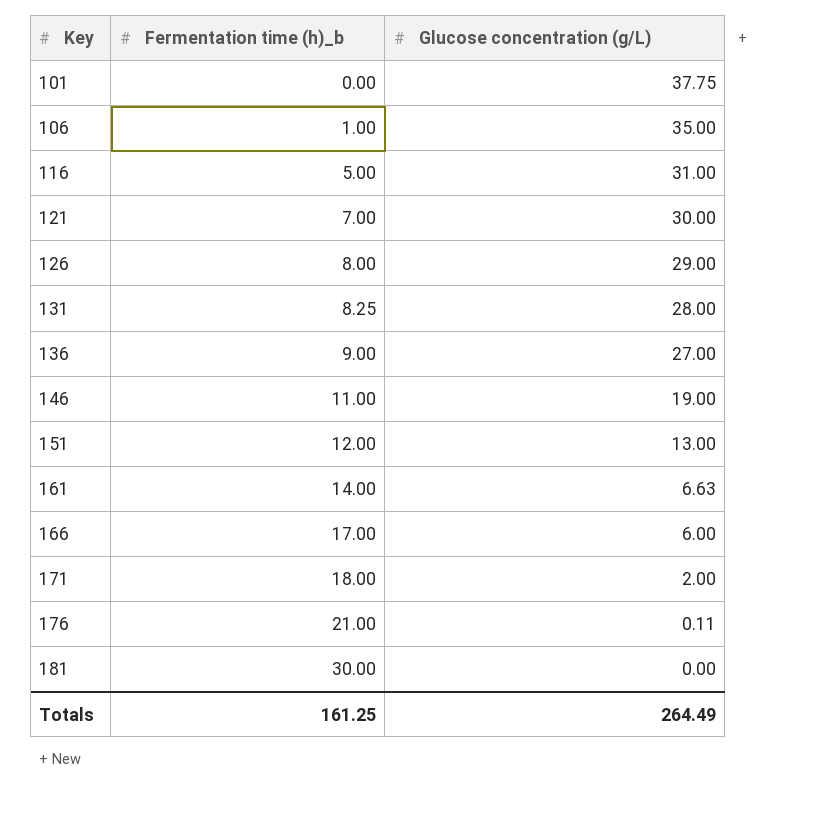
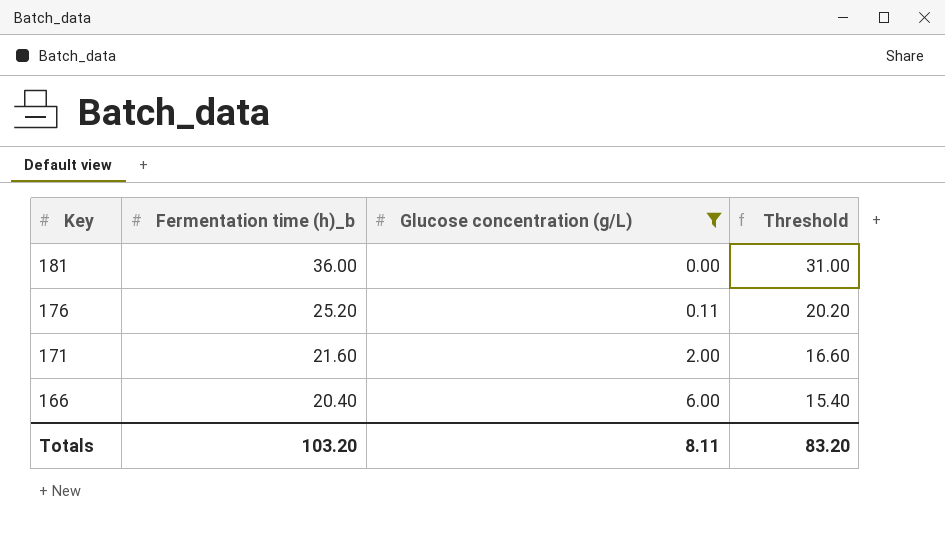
filter: none -> Glucose concentration (g/L) <= 6.00
row order: Key ascending -> Key descending
column Threshold | formula: none -> [Fermentation time (h)_b] - 5
181 | Fermentation time (h)_b: 30.00 -> 36.00
176 | Fermentation time (h)_b: 21.00 -> 25.20
171 | Fermentation time (h)_b: 18.00 -> 21.60
166 | Fermentation time (h)_b: 17.00 -> 20.40
Totals | Fermentation time (h)_b: 161.25 -> 103.20
Totals | Glucose concentration (g/L): 264.49 -> 8.11

